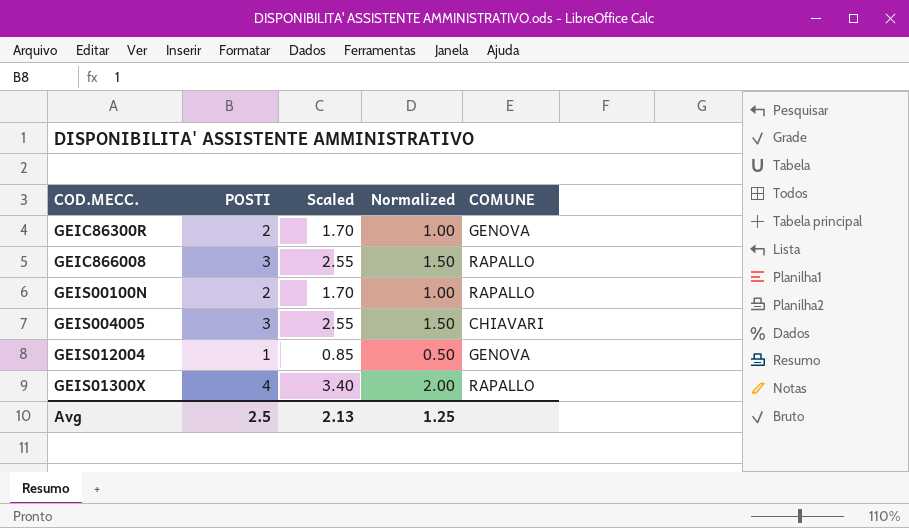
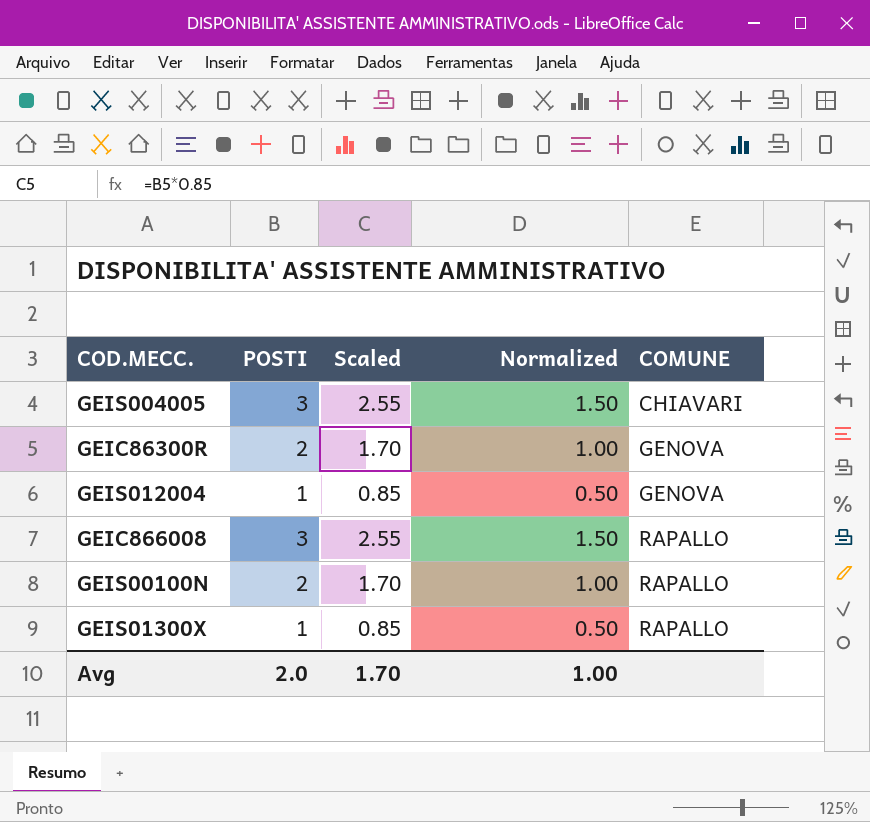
row order: none -> COMUNE ascending
GEIS01300X | POSTI: 4 -> 1
GEIS01300X | Scaled: 3.40 -> 0.85
GEIS01300X | Normalized: 2.00 -> 0.50
Avg | POSTI: 2.5 -> 2.0
Avg | Scaled: 2.13 -> 1.70
Avg | Normalized: 1.25 -> 1.00

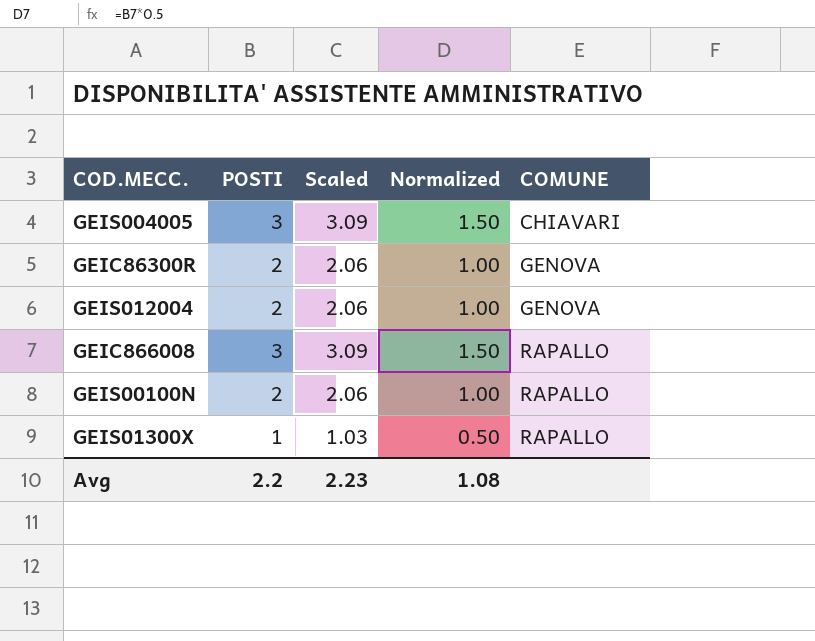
column Scaled | formula: [POSTI] * 0.85 -> [POSTI] * 1.03
GEIS012004 | POSTI: 1 -> 2
GEIS012004 | Normalized: 0.50 -> 1.00
Avg | POSTI: 2.0 -> 2.2
Avg | Scaled: 1.70 -> 2.23
Avg | Normalized: 1.00 -> 1.08

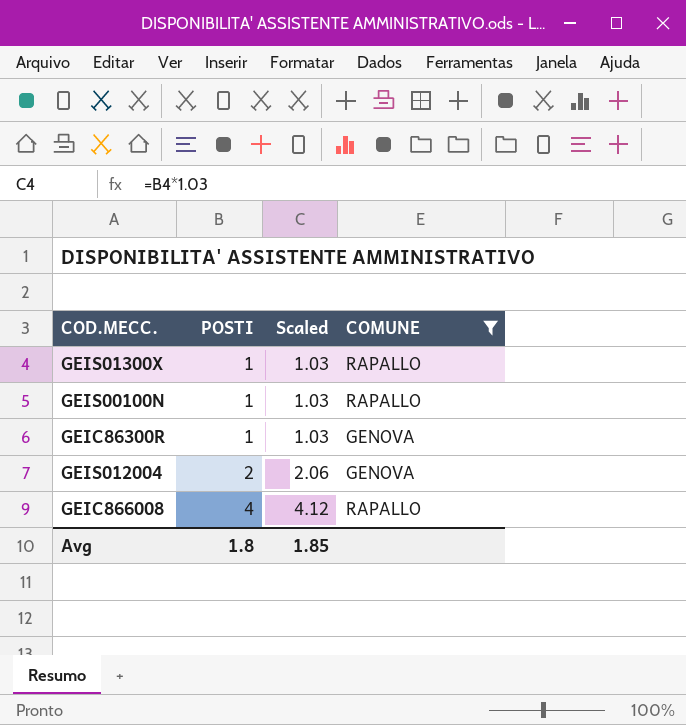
filter: none -> COMUNE != CHIAVARI
row order: COMUNE ascending -> POSTI ascending
column Normalized | formula: [POSTI] * 0.5 -> none
GEIS00100N | POSTI: 2 -> 1
GEIS00100N | Scaled: 2.06 -> 1.03
GEIC86300R | POSTI: 2 -> 1
GEIC86300R | Scaled: 2.06 -> 1.03
GEIC866008 | POSTI: 3 -> 4
GEIC866008 | Scaled: 3.09 -> 4.12
Avg | POSTI: 2.2 -> 1.8
Avg | Scaled: 2.23 -> 1.85

